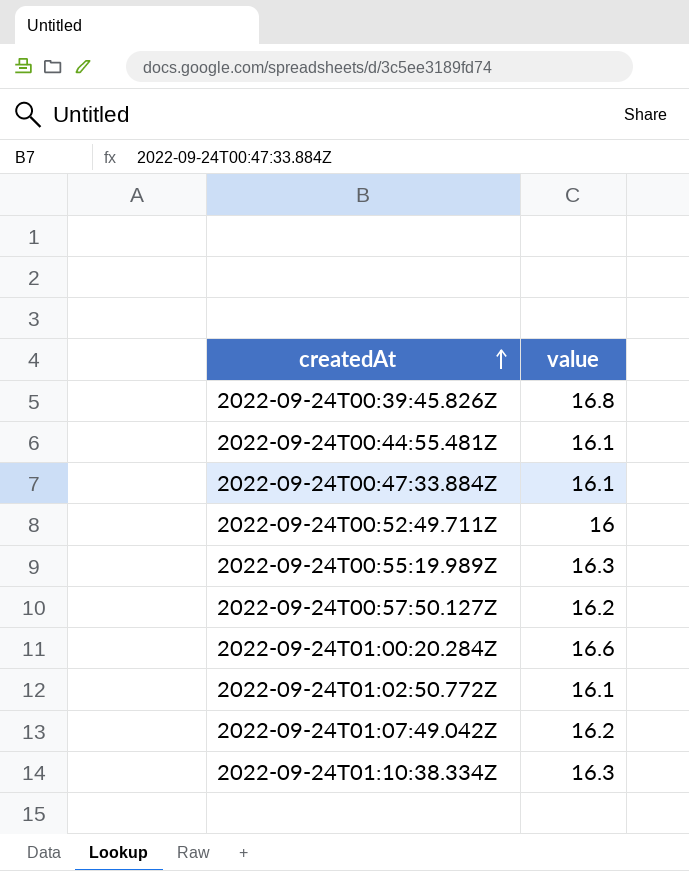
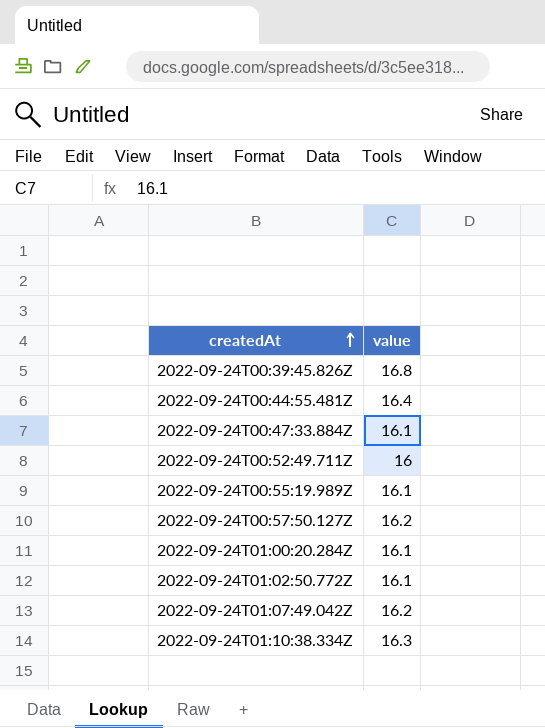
2022-09-24T00:44:55.481Z | value: 16.1 -> 16.4
2022-09-24T00:55:19.989Z | value: 16.3 -> 16.1
2022-09-24T01:00:20.284Z | value: 16.6 -> 16.1

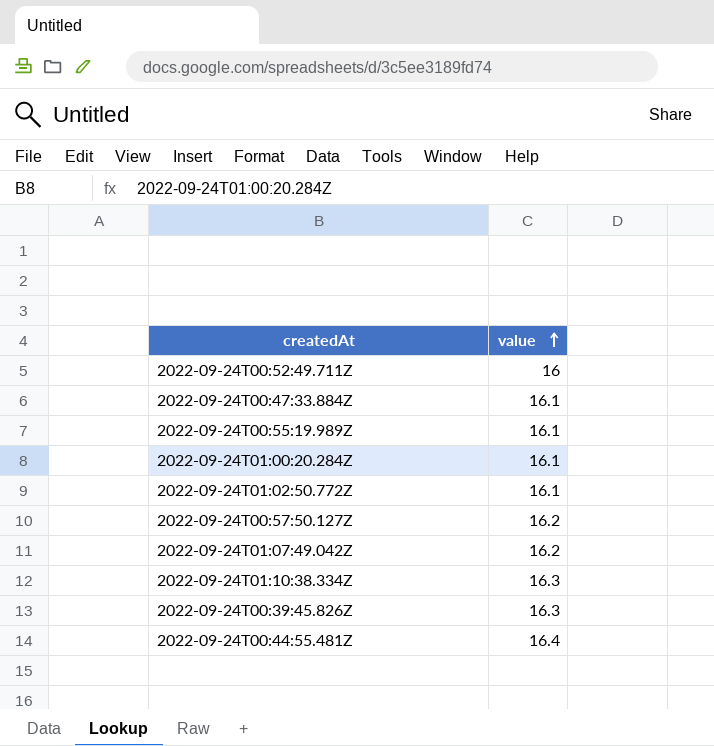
row order: createdAt ascending -> value ascending
2022-09-24T00:39:45.826Z | value: 16.8 -> 16.3

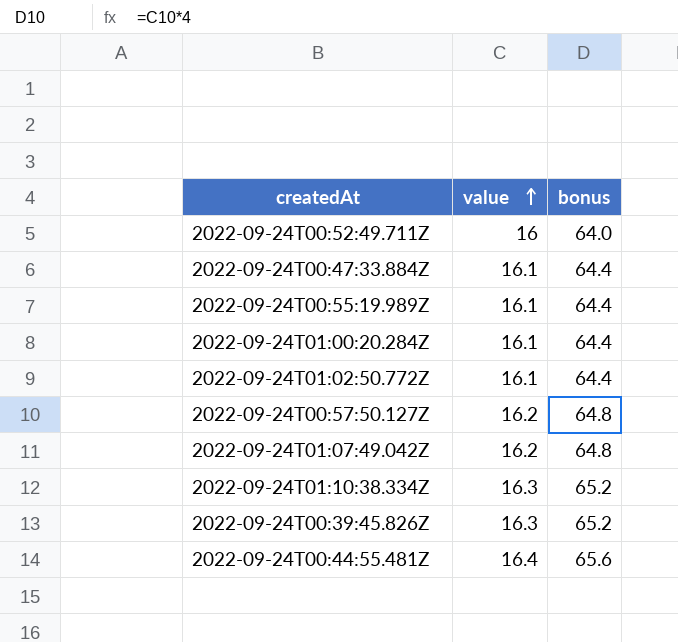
column bonus | formula: none -> [value] * 4

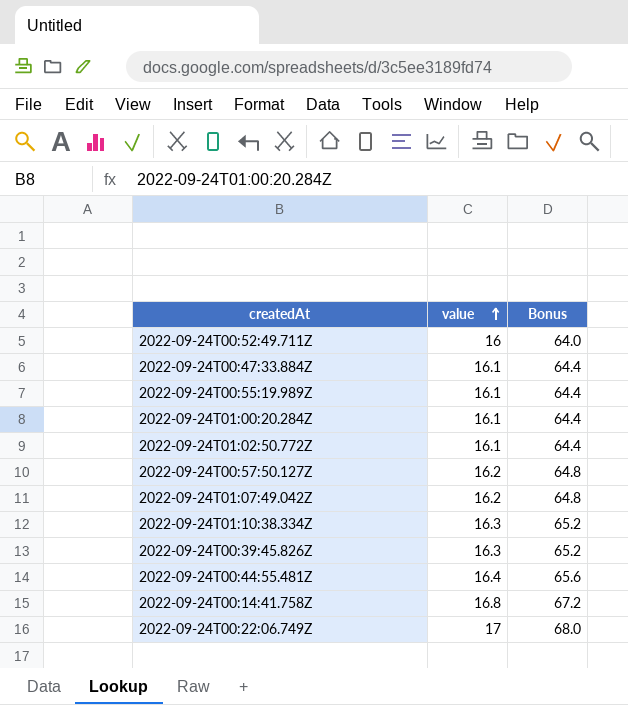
column name: bonus -> Bonus
row 2022-09-24T00:14:41.758Z: none -> 16.8 | 67.2
row 2022-09-24T00:22:06.749Z: none -> 17 | 68.0

